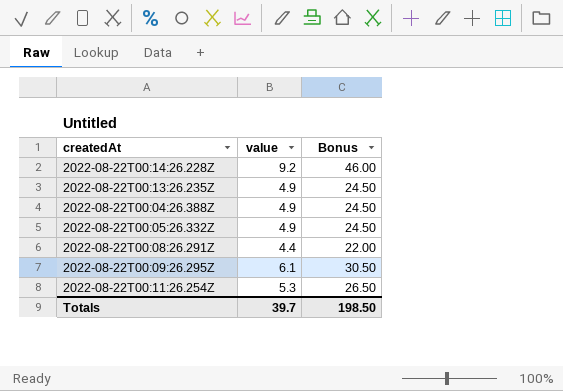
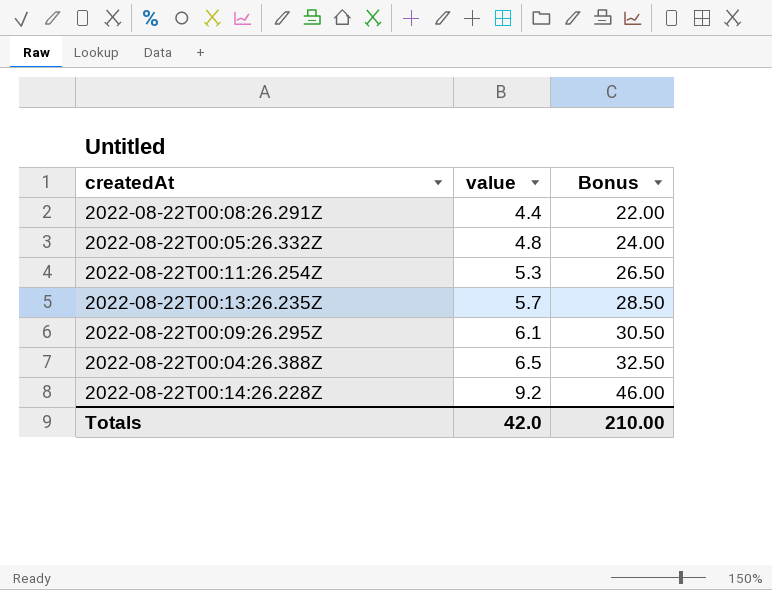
row order: none -> value ascending
2022-08-22T00:05:26.332Z | value: 4.9 -> 4.8
2022-08-22T00:05:26.332Z | Bonus: 24.50 -> 24.00
2022-08-22T00:13:26.235Z | value: 4.9 -> 5.7
2022-08-22T00:13:26.235Z | Bonus: 24.50 -> 28.50
2022-08-22T00:04:26.388Z | value: 4.9 -> 6.5
2022-08-22T00:04:26.388Z | Bonus: 24.50 -> 32.50
Totals | value: 39.7 -> 42.0
Totals | Bonus: 198.50 -> 210.00

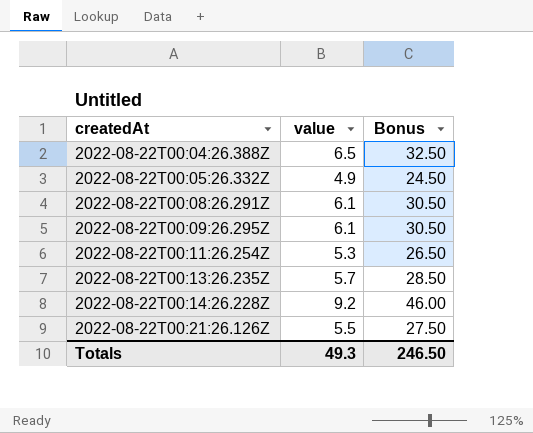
row order: value ascending -> createdAt ascending
2022-08-22T00:05:26.332Z | value: 4.8 -> 4.9
2022-08-22T00:05:26.332Z | Bonus: 24.00 -> 24.50
2022-08-22T00:08:26.291Z | value: 4.4 -> 6.1
2022-08-22T00:08:26.291Z | Bonus: 22.00 -> 30.50
row 2022-08-22T00:21:26.126Z: none -> 5.5 | 27.50
Totals | value: 42.0 -> 49.3
Totals | Bonus: 210.00 -> 246.50

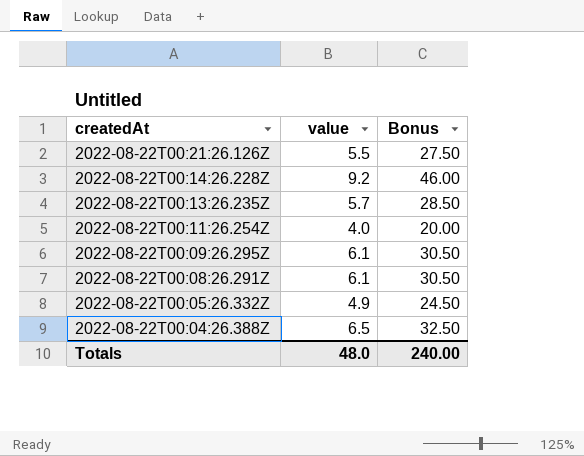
row order: createdAt ascending -> createdAt descending
2022-08-22T00:11:26.254Z | value: 5.3 -> 4.0
2022-08-22T00:11:26.254Z | Bonus: 26.50 -> 20.00
Totals | value: 49.3 -> 48.0
Totals | Bonus: 246.50 -> 240.00

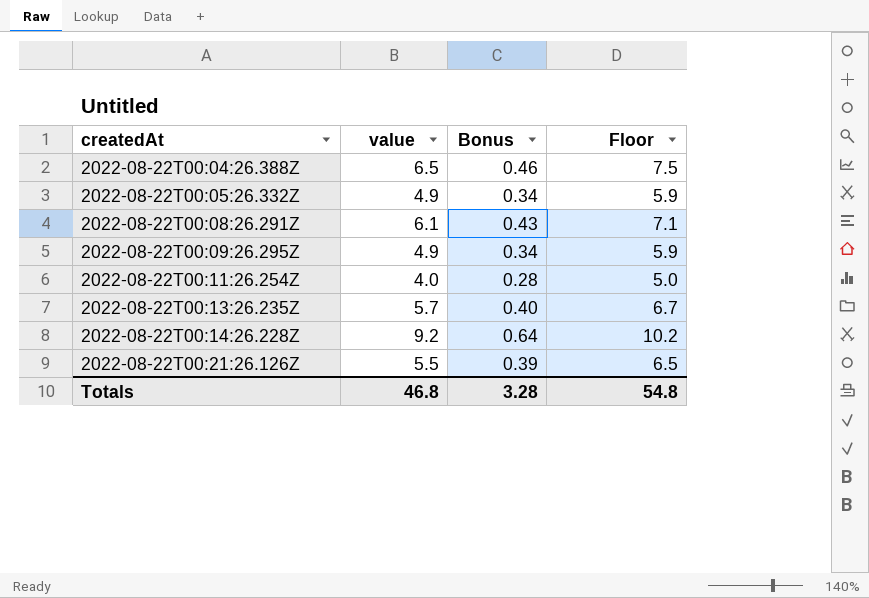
row order: createdAt descending -> createdAt ascending
column Bonus | formula: [value] * 5 -> [value] * 0.07
column Floor | formula: none -> [value] + 1
2022-08-22T00:09:26.295Z | value: 6.1 -> 4.9
Totals | value: 48.0 -> 46.8
Totals | Bonus: 240.00 -> 3.28

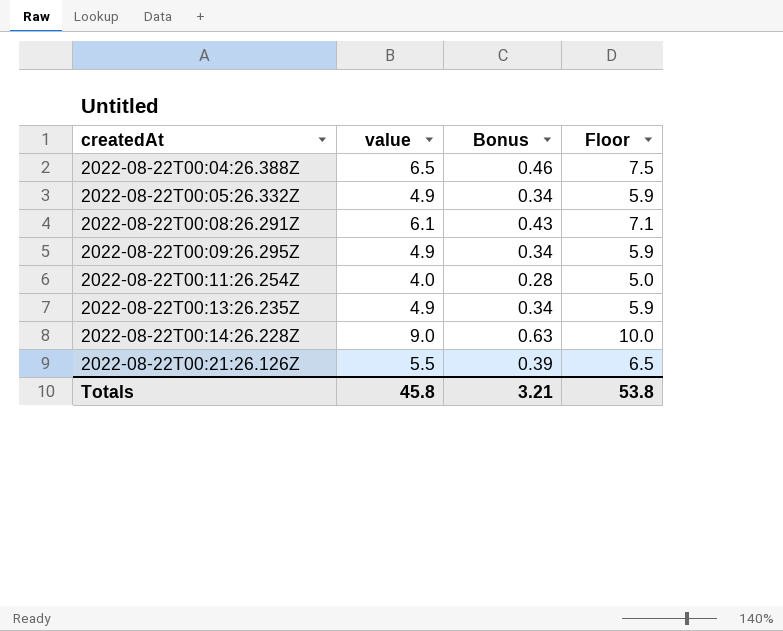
2022-08-22T00:13:26.235Z | value: 5.7 -> 4.9
2022-08-22T00:13:26.235Z | Bonus: 0.40 -> 0.34
2022-08-22T00:13:26.235Z | Floor: 6.7 -> 5.9
2022-08-22T00:14:26.228Z | value: 9.2 -> 9.0
2022-08-22T00:14:26.228Z | Bonus: 0.64 -> 0.63
2022-08-22T00:14:26.228Z | Floor: 10.2 -> 10.0
Totals | value: 46.8 -> 45.8
Totals | Bonus: 3.28 -> 3.21
Totals | Floor: 54.8 -> 53.8

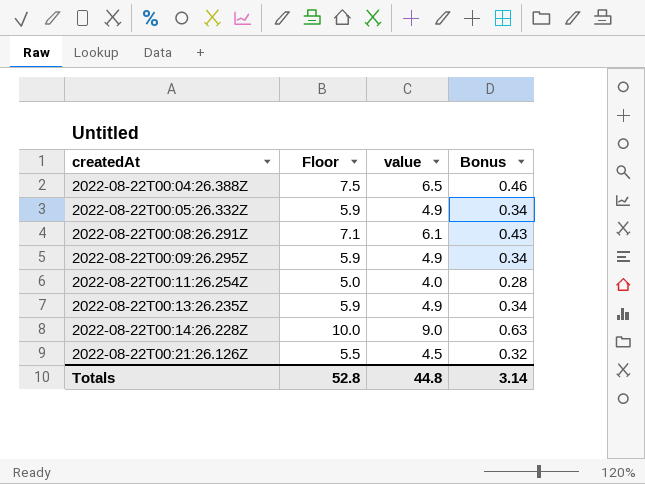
column Floor | position: 4 -> 2
2022-08-22T00:21:26.126Z | Floor: 6.5 -> 5.5
2022-08-22T00:21:26.126Z | value: 5.5 -> 4.5
2022-08-22T00:21:26.126Z | Bonus: 0.39 -> 0.32
Totals | Floor: 53.8 -> 52.8
Totals | value: 45.8 -> 44.8
Totals | Bonus: 3.21 -> 3.14

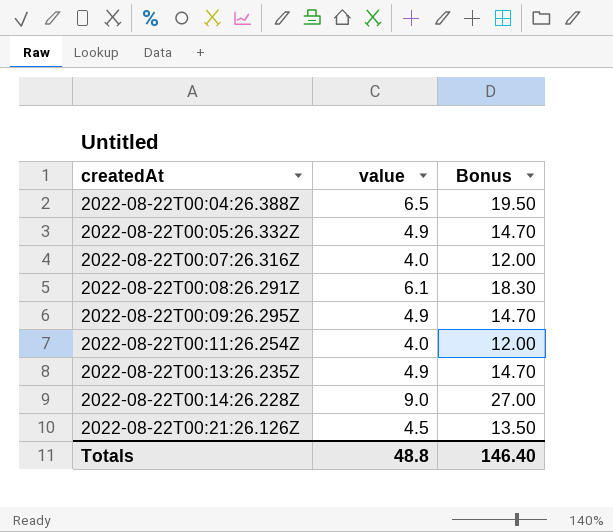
column Floor | formula: [value] + 1 -> none
column Bonus | formula: [value] * 0.07 -> [value] * 3
row 2022-08-22T00:07:26.316Z: none -> 4.0 | 12.00
Totals | value: 44.8 -> 48.8
Totals | Bonus: 3.14 -> 146.40

